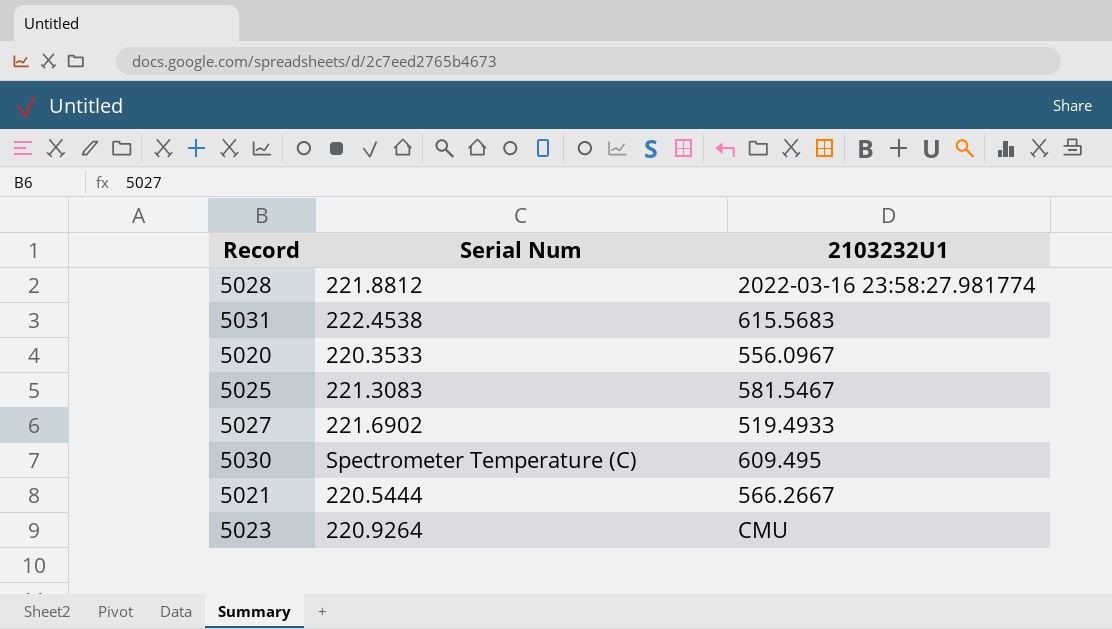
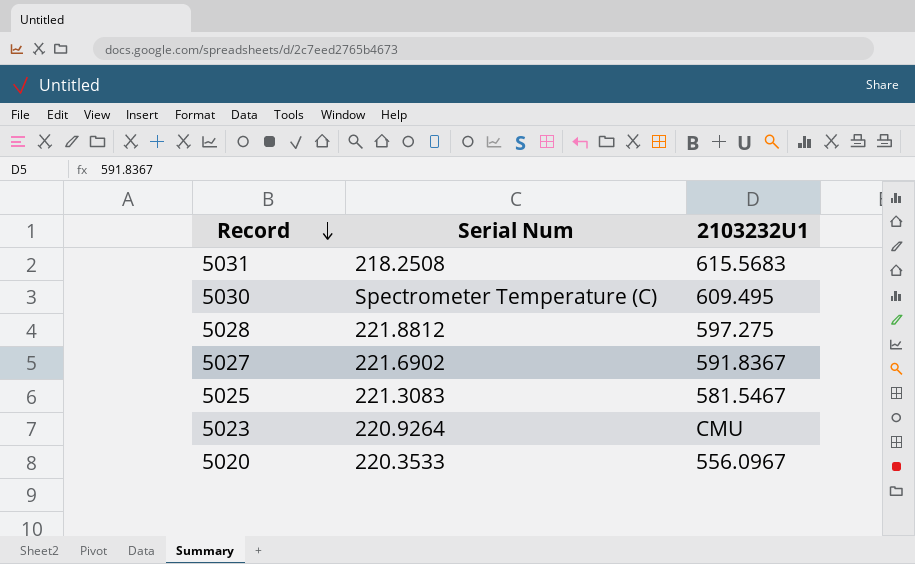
row order: none -> Record descending
row 5021: 220.5444 | 566.2667 -> none
5031 | Serial Num: 222.4538 -> 218.2508
5028 | 2103232U1: 2022-03-16 23:58:27.981774 -> 597.275
5027 | 2103232U1: 519.4933 -> 591.8367

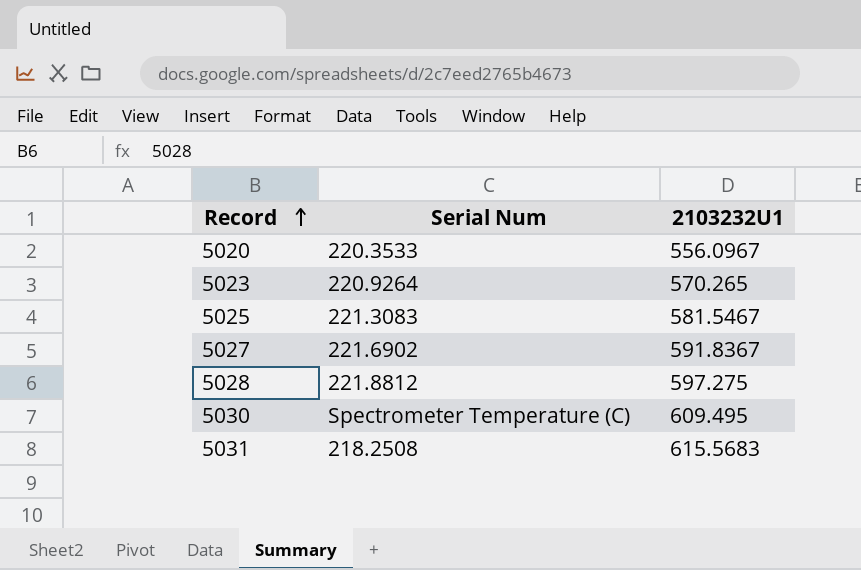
row order: Record descending -> Record ascending
5023 | 2103232U1: CMU -> 570.265

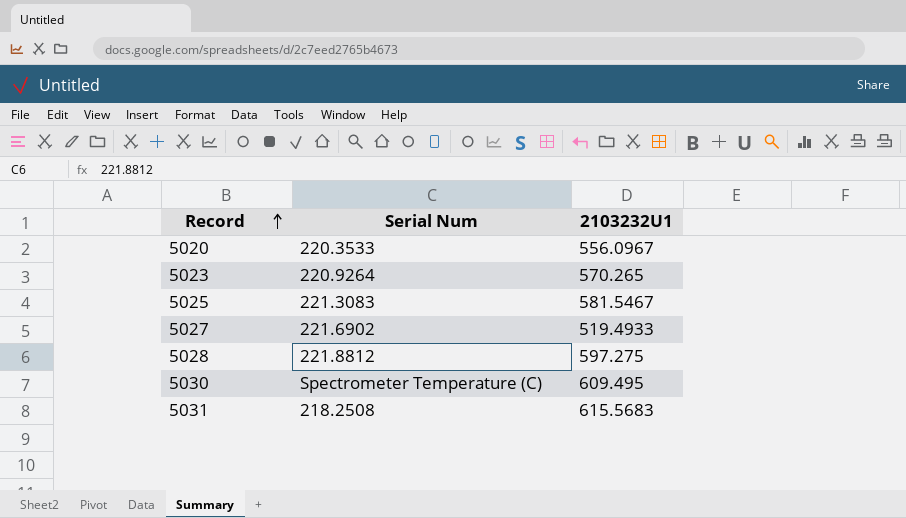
5027 | 2103232U1: 591.8367 -> 519.4933

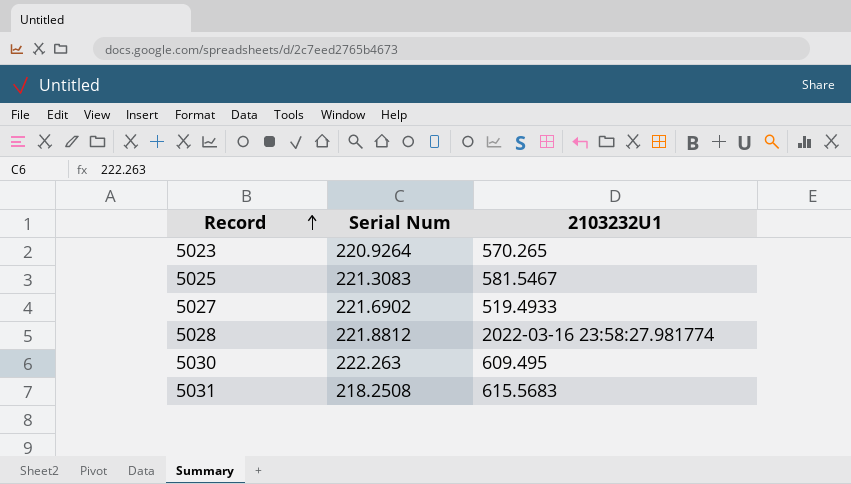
row 5020: 220.3533 | 556.0967 -> none
5028 | 2103232U1: 597.275 -> 2022-03-16 23:58:27.981774
5030 | Serial Num: Spectrometer Temperature (C) -> 222.263

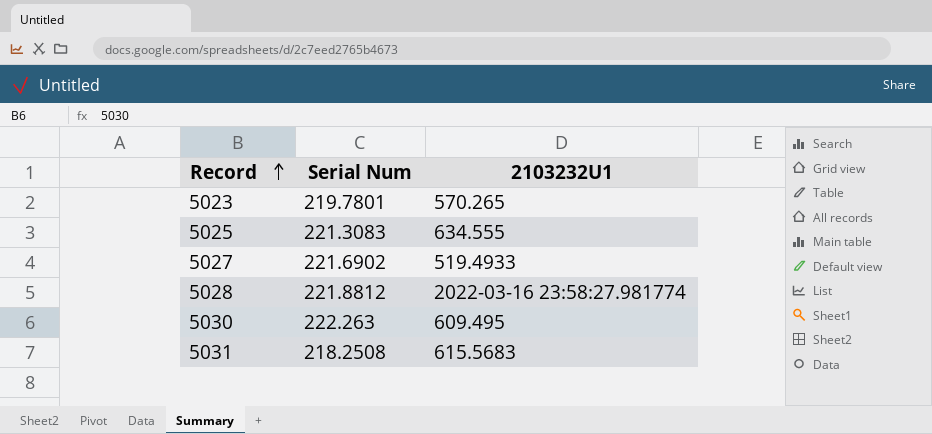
5023 | Serial Num: 220.9264 -> 219.7801
5025 | 2103232U1: 581.5467 -> 634.555

